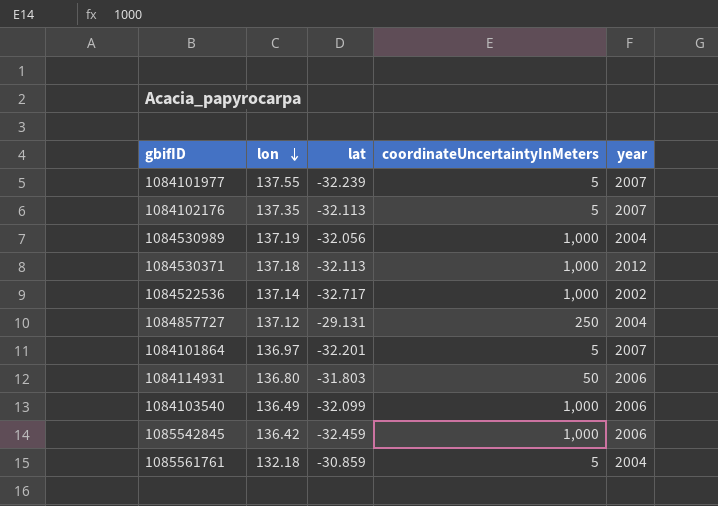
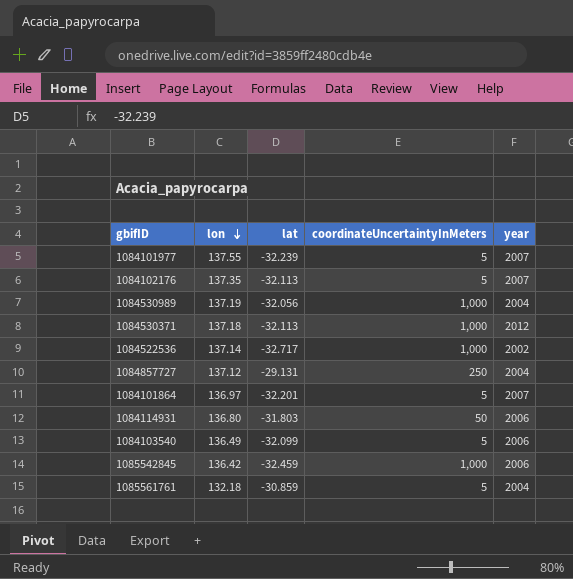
1084103540 | coordinateUncertaintyInMeters: 1,000 -> 5

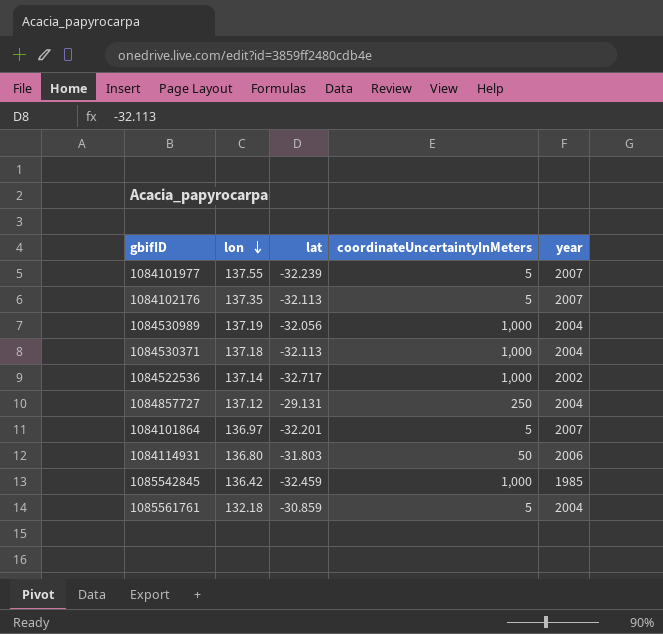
row 1084103540: 136.49 | -32.099 | 5 | 2006 -> none
1084530371 | year: 2012 -> 2004
1085542845 | year: 2006 -> 1985

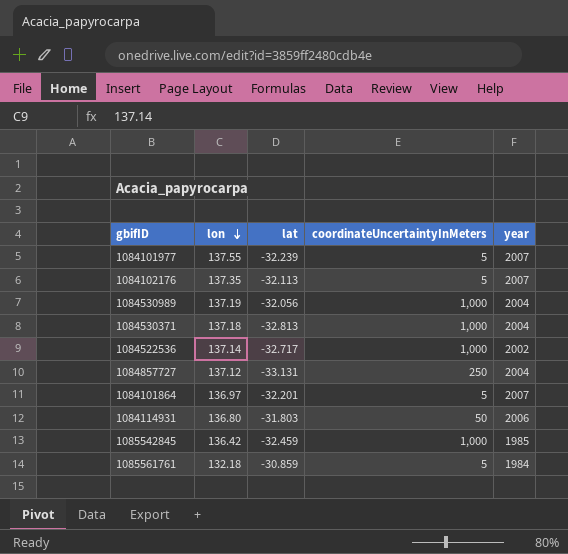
1084530371 | lat: -32.113 -> -32.813
1084857727 | lat: -29.131 -> -33.131
1085561761 | year: 2004 -> 1984

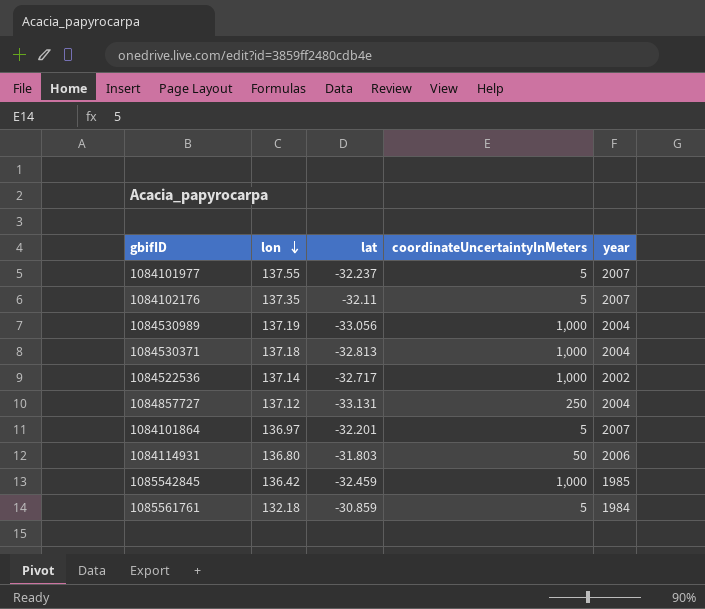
1084101977 | lat: -32.239 -> -32.237
1084102176 | lat: -32.113 -> -32.11
1084530989 | lat: -32.056 -> -33.056

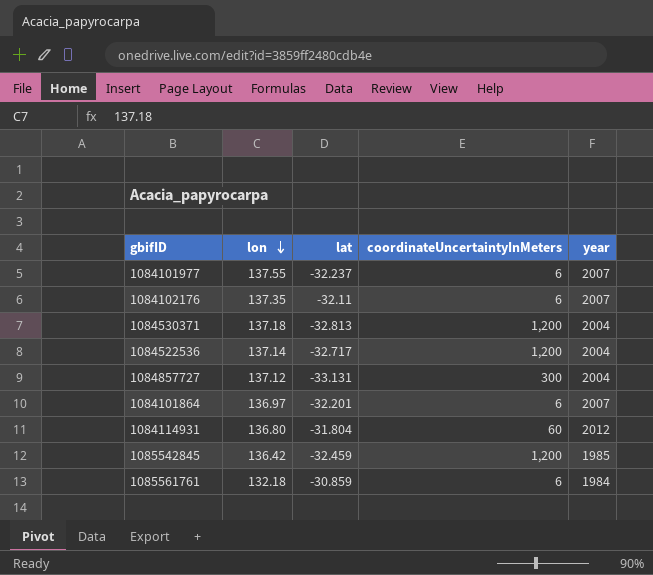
row 1084530989: 137.19 | -33.056 | 1,000 | 2004 -> none
1084101977 | coordinateUncertaintyInMeters: 5 -> 6
1084102176 | coordinateUncertaintyInMeters: 5 -> 6
1084530371 | coordinateUncertaintyInMeters: 1,000 -> 1,200
1084522536 | coordinateUncertaintyInMeters: 1,000 -> 1,200
1084522536 | year: 2002 -> 2004
1084857727 | coordinateUncertaintyInMeters: 250 -> 300
1084101864 | coordinateUncertaintyInMeters: 5 -> 6
1084114931 | lat: -31.803 -> -31.804
1084114931 | coordinateUncertaintyInMeters: 50 -> 60
1084114931 | year: 2006 -> 2012
1085542845 | coordinateUncertaintyInMeters: 1,000 -> 1,200
1085561761 | coordinateUncertaintyInMeters: 5 -> 6

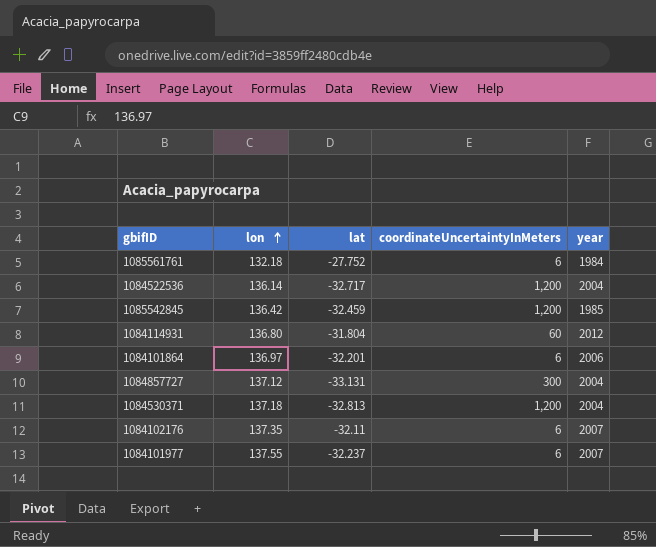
row order: lon descending -> lon ascending
1085561761 | lat: -30.859 -> -27.752
1084522536 | lon: 137.14 -> 136.14
1084101864 | year: 2007 -> 2006

